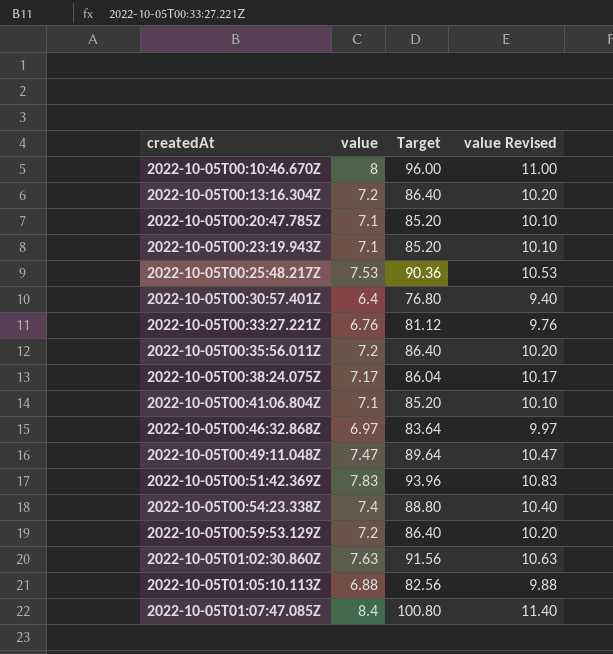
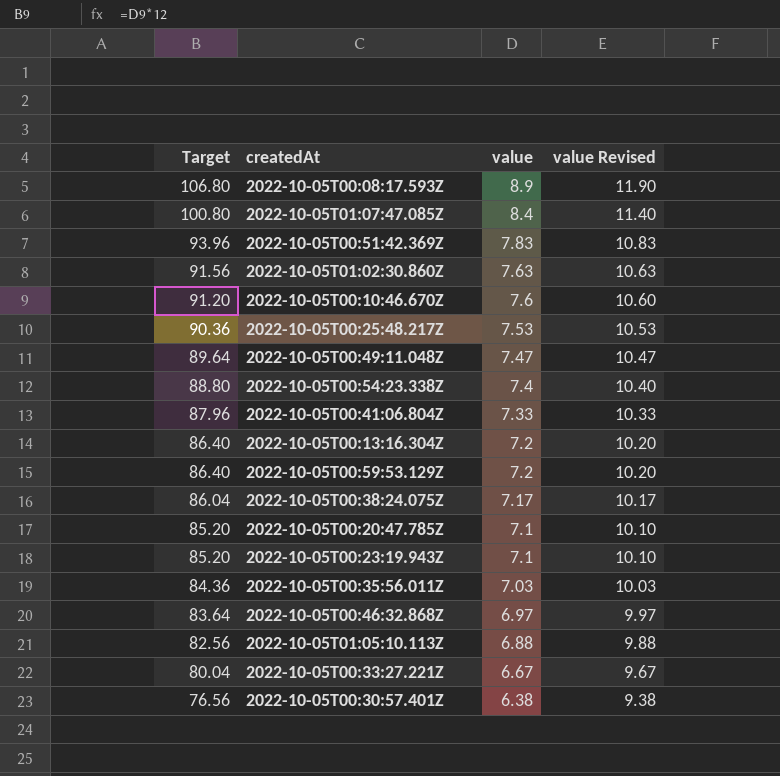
row order: createdAt ascending -> Target descending
column Target | position: 3 -> 1
row 2022-10-05T00:08:17.593Z: none -> 106.80 | 8.9 | 11.90
2022-10-05T00:10:46.670Z | Target: 96.00 -> 91.20
2022-10-05T00:10:46.670Z | value: 8 -> 7.6
2022-10-05T00:10:46.670Z | value Revised: 11.00 -> 10.60
2022-10-05T00:41:06.804Z | Target: 85.20 -> 87.96
2022-10-05T00:41:06.804Z | value: 7.1 -> 7.33
2022-10-05T00:41:06.804Z | value Revised: 10.10 -> 10.33
2022-10-05T00:35:56.011Z | Target: 86.40 -> 84.36
2022-10-05T00:35:56.011Z | value: 7.2 -> 7.03
2022-10-05T00:35:56.011Z | value Revised: 10.20 -> 10.03
2022-10-05T00:33:27.221Z | Target: 81.12 -> 80.04
2022-10-05T00:33:27.221Z | value: 6.76 -> 6.67
2022-10-05T00:33:27.221Z | value Revised: 9.76 -> 9.67
2022-10-05T00:30:57.401Z | Target: 76.80 -> 76.56
2022-10-05T00:30:57.401Z | value: 6.4 -> 6.38
2022-10-05T00:30:57.401Z | value Revised: 9.40 -> 9.38

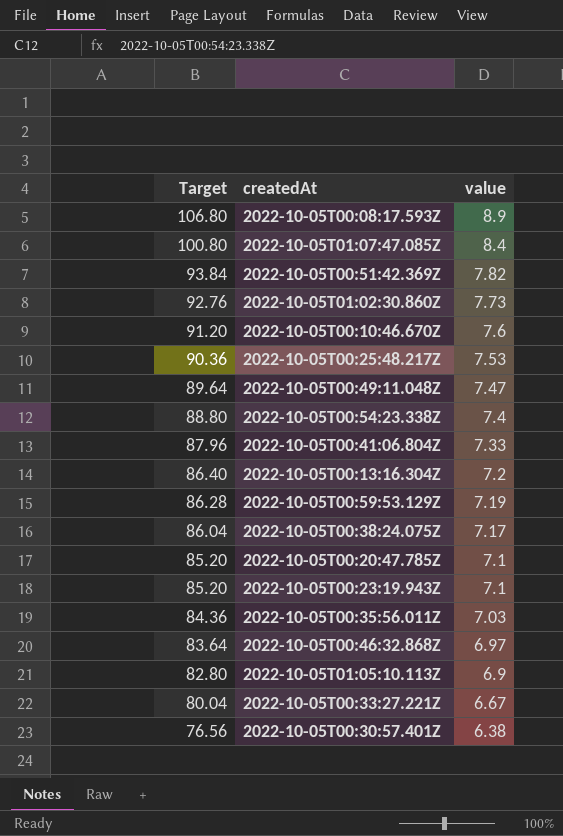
column value Revised | formula: [value] + 3 -> none
2022-10-05T00:51:42.369Z | Target: 93.96 -> 93.84
2022-10-05T00:51:42.369Z | value: 7.83 -> 7.82
2022-10-05T01:02:30.860Z | Target: 91.56 -> 92.76
2022-10-05T01:02:30.860Z | value: 7.63 -> 7.73
2022-10-05T00:59:53.129Z | Target: 86.40 -> 86.28
2022-10-05T00:59:53.129Z | value: 7.2 -> 7.19
2022-10-05T01:05:10.113Z | Target: 82.56 -> 82.80
2022-10-05T01:05:10.113Z | value: 6.88 -> 6.9

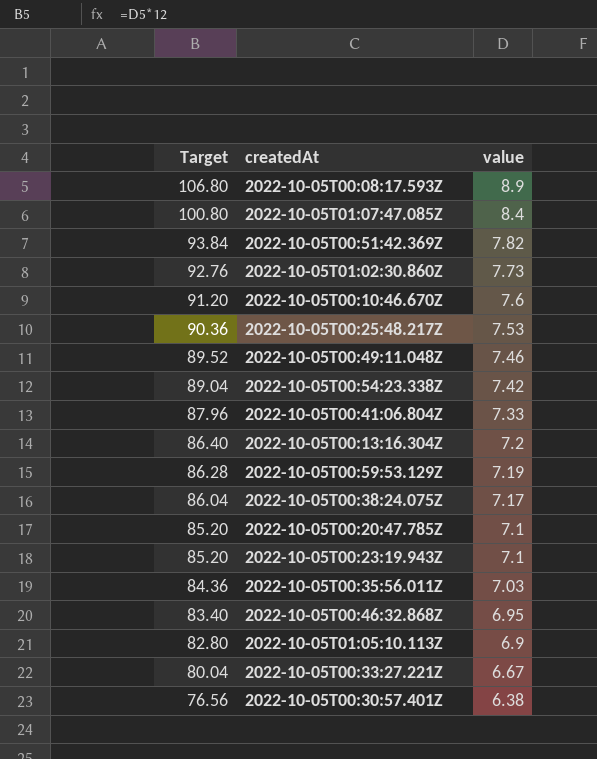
2022-10-05T00:49:11.048Z | Target: 89.64 -> 89.52
2022-10-05T00:49:11.048Z | value: 7.47 -> 7.46
2022-10-05T00:54:23.338Z | Target: 88.80 -> 89.04
2022-10-05T00:54:23.338Z | value: 7.4 -> 7.42
2022-10-05T00:46:32.868Z | Target: 83.64 -> 83.40
2022-10-05T00:46:32.868Z | value: 6.97 -> 6.95

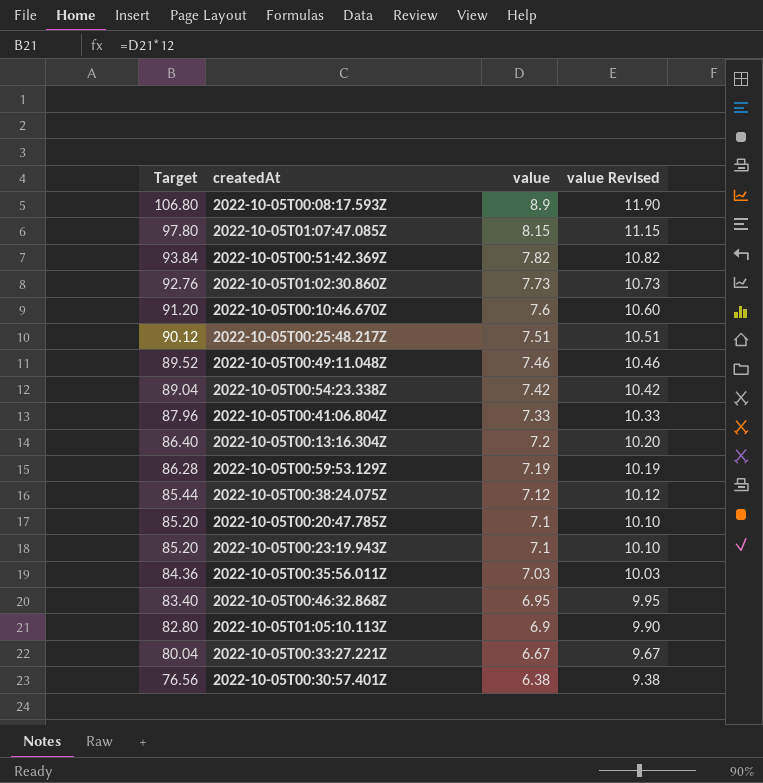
column value Revised | formula: none -> [value] + 3
2022-10-05T01:07:47.085Z | Target: 100.80 -> 97.80
2022-10-05T01:07:47.085Z | value: 8.4 -> 8.15
2022-10-05T00:25:48.217Z | Target: 90.36 -> 90.12
2022-10-05T00:25:48.217Z | value: 7.53 -> 7.51
2022-10-05T00:38:24.075Z | Target: 86.04 -> 85.44
2022-10-05T00:38:24.075Z | value: 7.17 -> 7.12

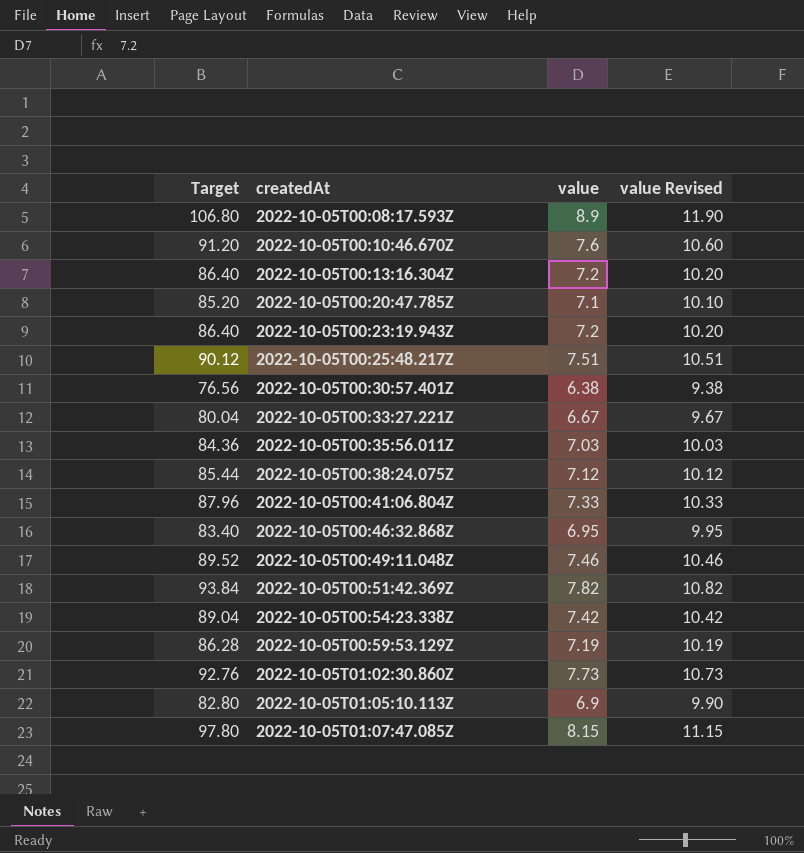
row order: Target descending -> createdAt ascending
2022-10-05T00:23:19.943Z | Target: 85.20 -> 86.40
2022-10-05T00:23:19.943Z | value: 7.1 -> 7.2
2022-10-05T00:23:19.943Z | value Revised: 10.10 -> 10.20

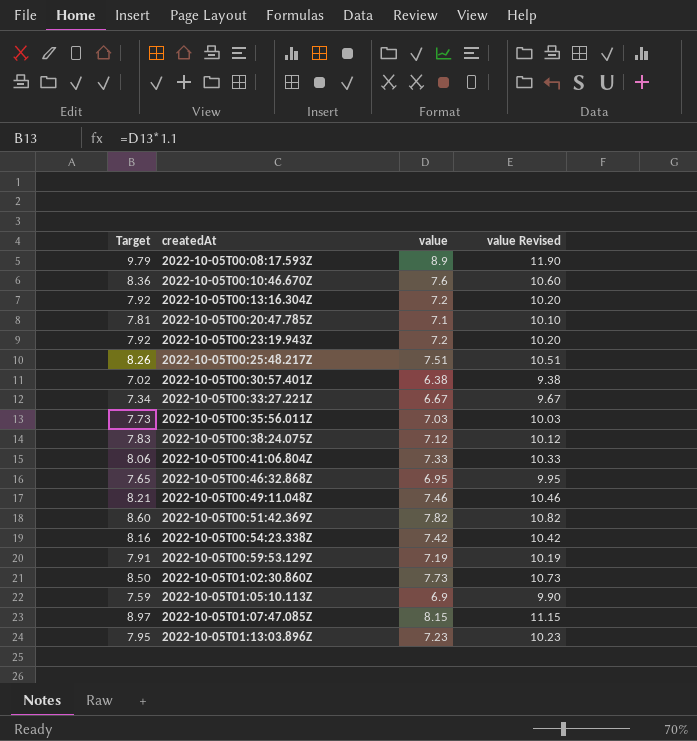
column Target | formula: [value] * 12 -> [value] * 1.1
row 2022-10-05T01:13:03.896Z: none -> 7.95 | 7.23 | 10.23

